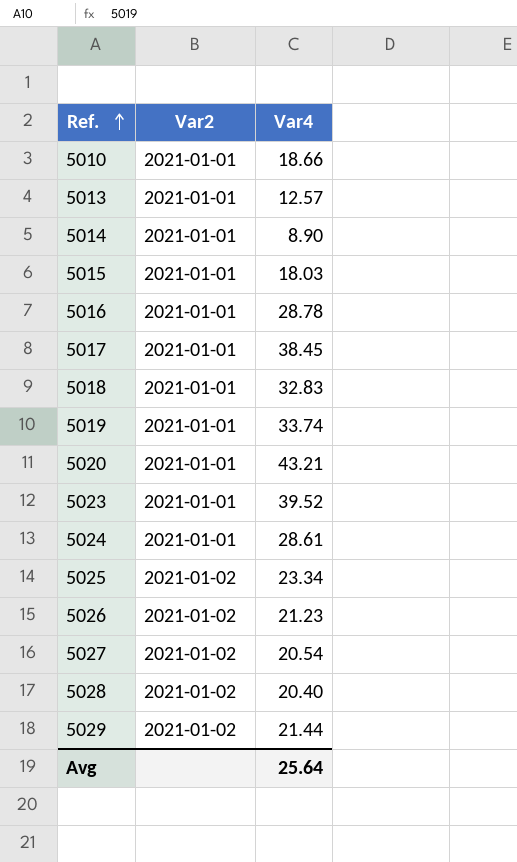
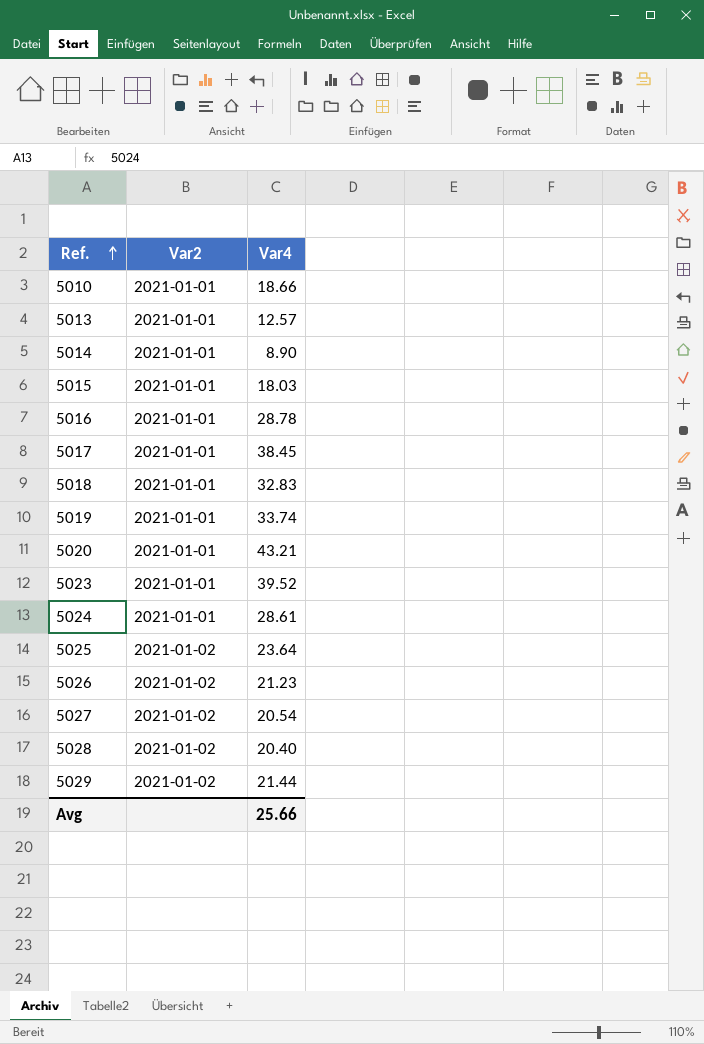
5025 | Var4: 23.34 -> 23.64
Avg | Var4: 25.64 -> 25.66

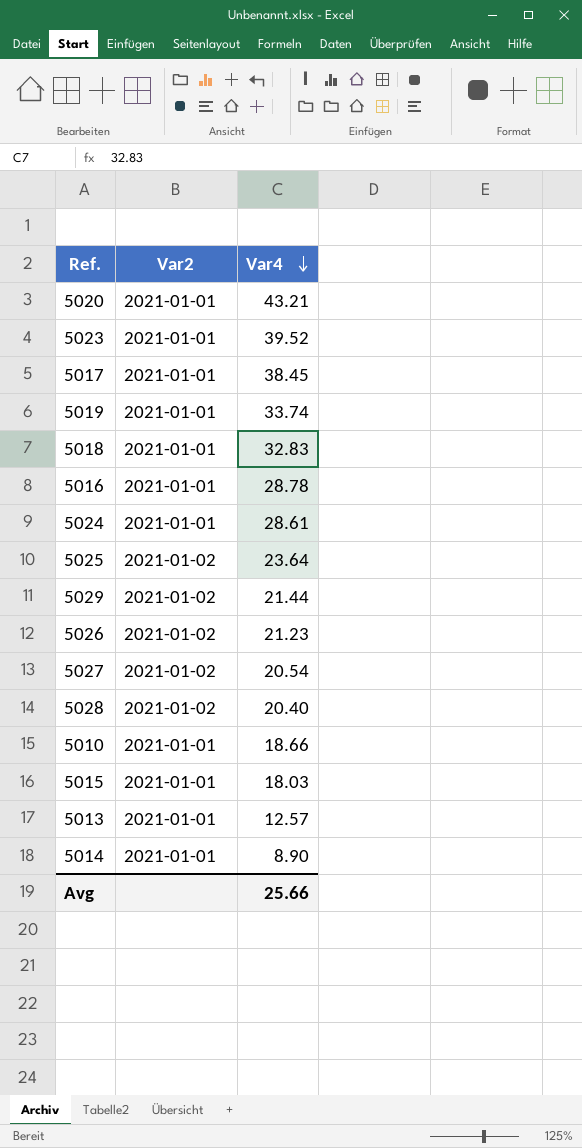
row order: Ref. ascending -> Var4 descending

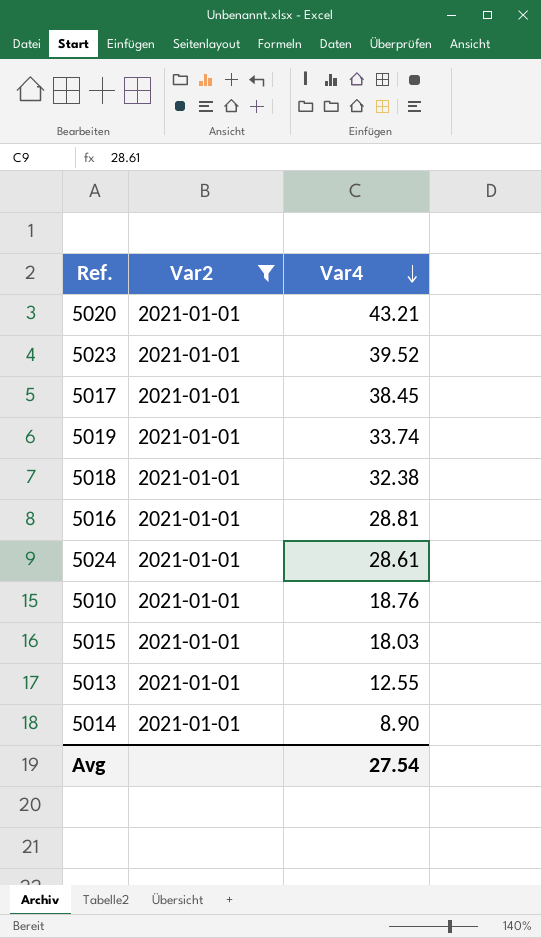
filter: none -> Var2 = 2021-01-01
5018 | Var4: 32.83 -> 32.38
5016 | Var4: 28.78 -> 28.81
5010 | Var4: 18.66 -> 18.76
5013 | Var4: 12.57 -> 12.55
Avg | Var4: 25.66 -> 27.54

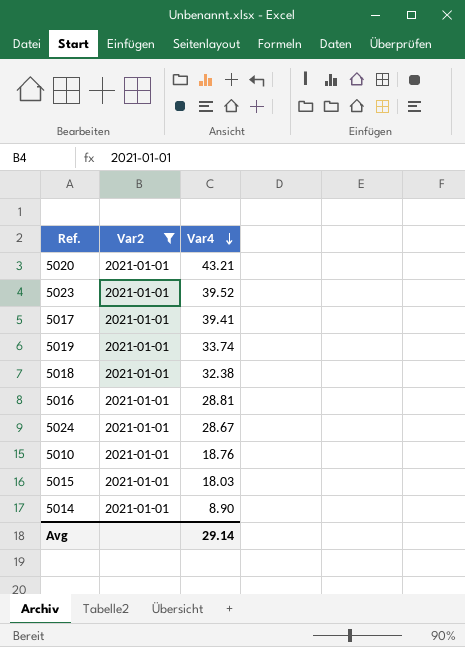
row 5013: 2021-01-01 | 12.55 -> none
5017 | Var4: 38.45 -> 39.41
5024 | Var4: 28.61 -> 28.67
Avg | Var4: 27.54 -> 29.14

